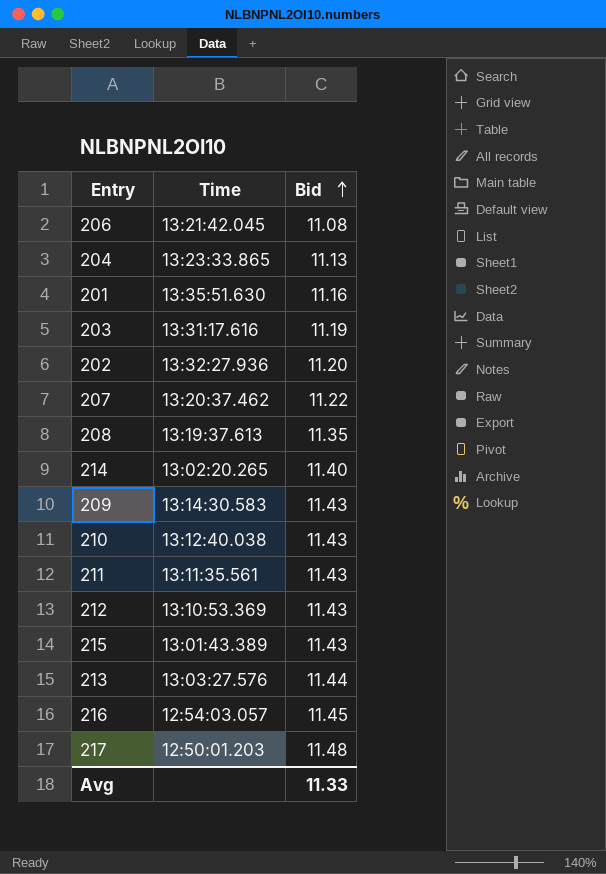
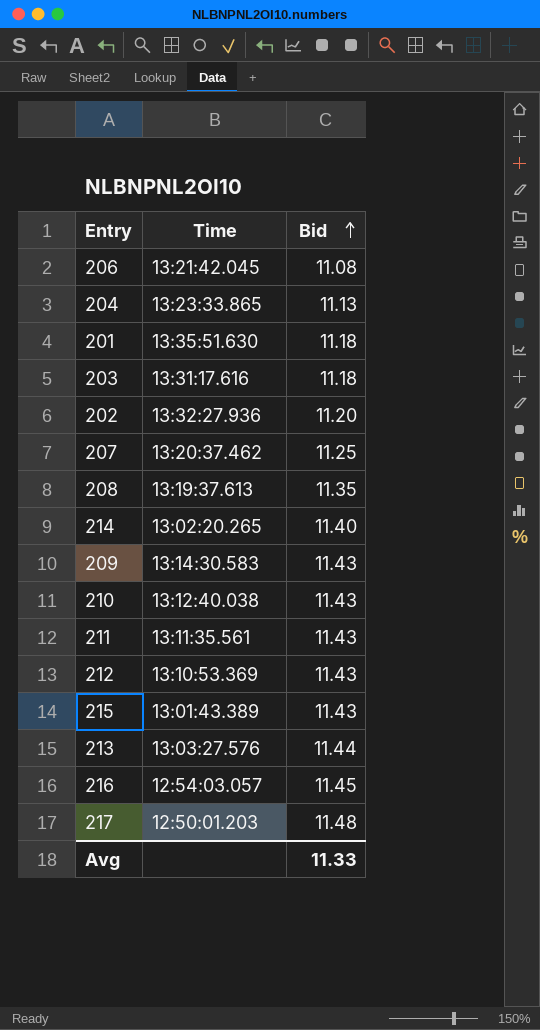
201 | Bid: 11.16 -> 11.18
203 | Bid: 11.19 -> 11.18
207 | Bid: 11.22 -> 11.25

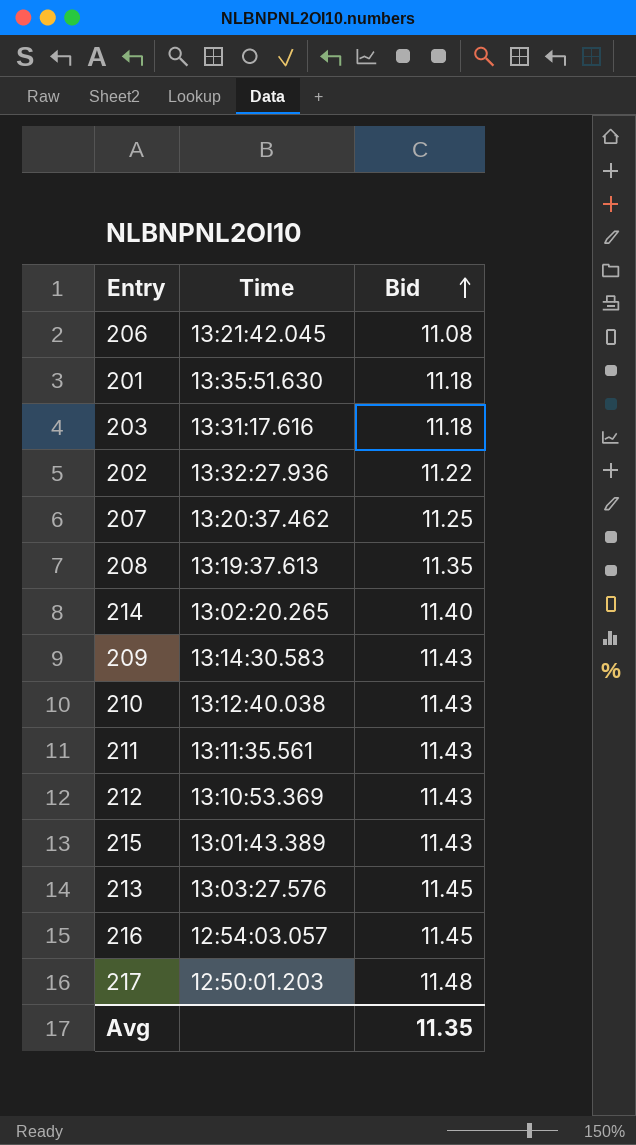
row 204: 13:23:33.865 | 11.13 -> none
202 | Bid: 11.20 -> 11.22
213 | Bid: 11.44 -> 11.45
Avg | Bid: 11.33 -> 11.35

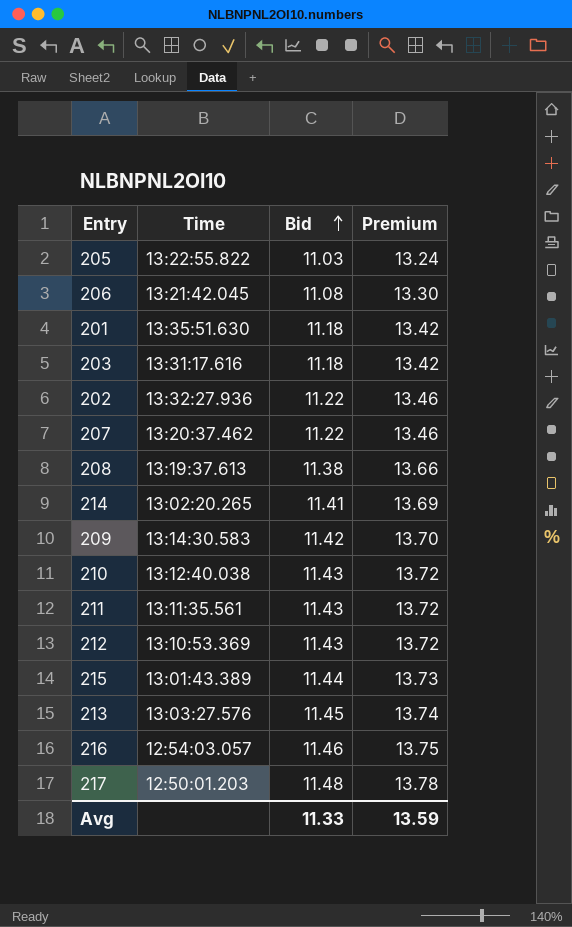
column Premium | formula: none -> [Bid] * 1.2
row 205: none -> 13:22:55.822 | 11.03 | 13.24
207 | Bid: 11.25 -> 11.22
208 | Bid: 11.35 -> 11.38
214 | Bid: 11.40 -> 11.41
209 | Bid: 11.43 -> 11.42
215 | Bid: 11.43 -> 11.44
216 | Bid: 11.45 -> 11.46
Avg | Bid: 11.35 -> 11.33

